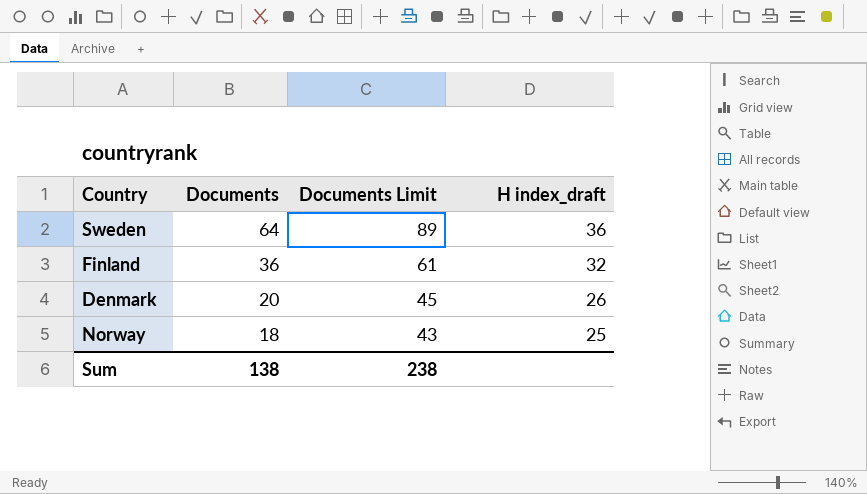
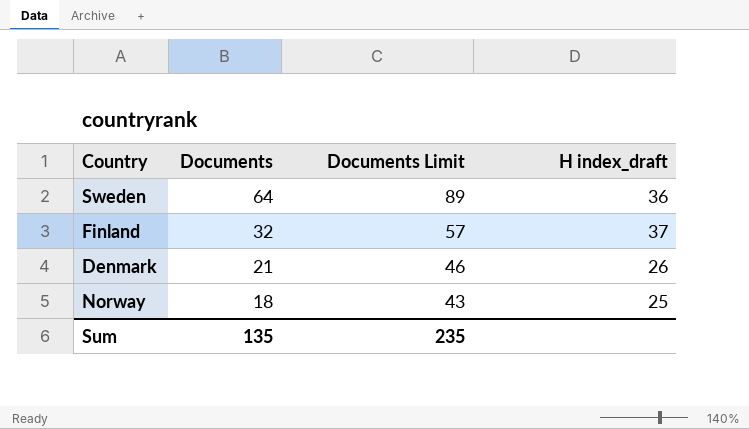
Finland | Documents: 36 -> 32
Finland | Documents Limit: 61 -> 57
Finland | H index_draft: 32 -> 37
Denmark | Documents: 20 -> 21
Denmark | Documents Limit: 45 -> 46
Sum | Documents: 138 -> 135
Sum | Documents Limit: 238 -> 235

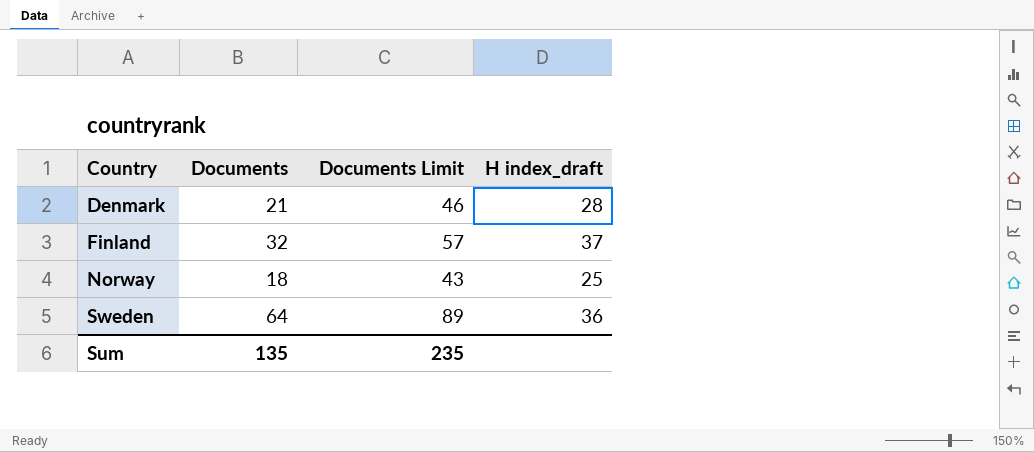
row order: Documents descending -> Country ascending
Denmark | H index_draft: 26 -> 28

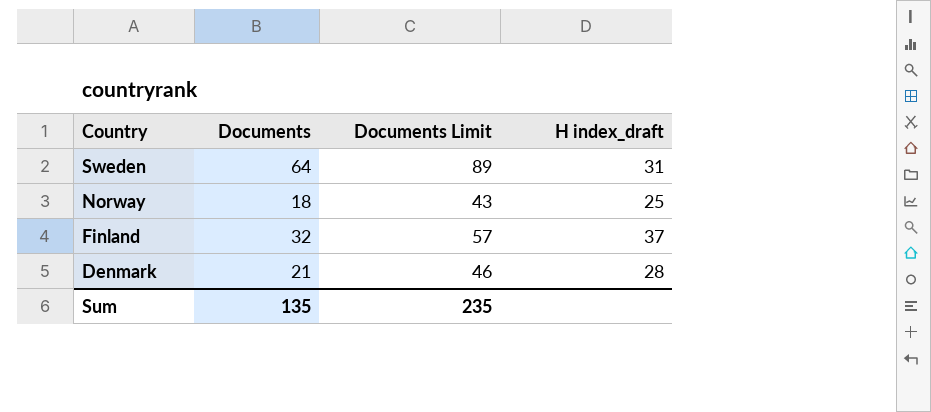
row order: Country ascending -> Country descending
Sweden | H index_draft: 36 -> 31

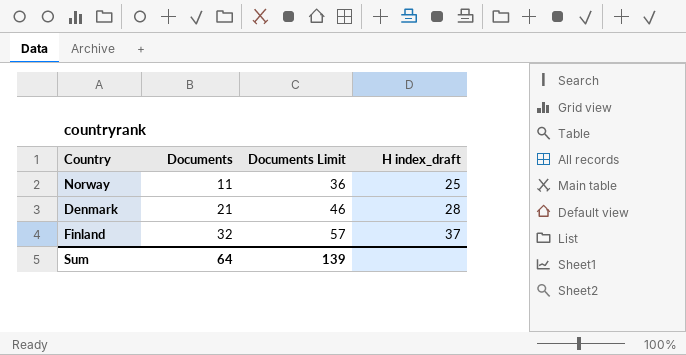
row order: Country descending -> Documents ascending
row Sweden: 64 | 89 | 31 -> none
Norway | Documents: 18 -> 11
Norway | Documents Limit: 43 -> 36
Sum | Documents: 135 -> 64
Sum | Documents Limit: 235 -> 139

